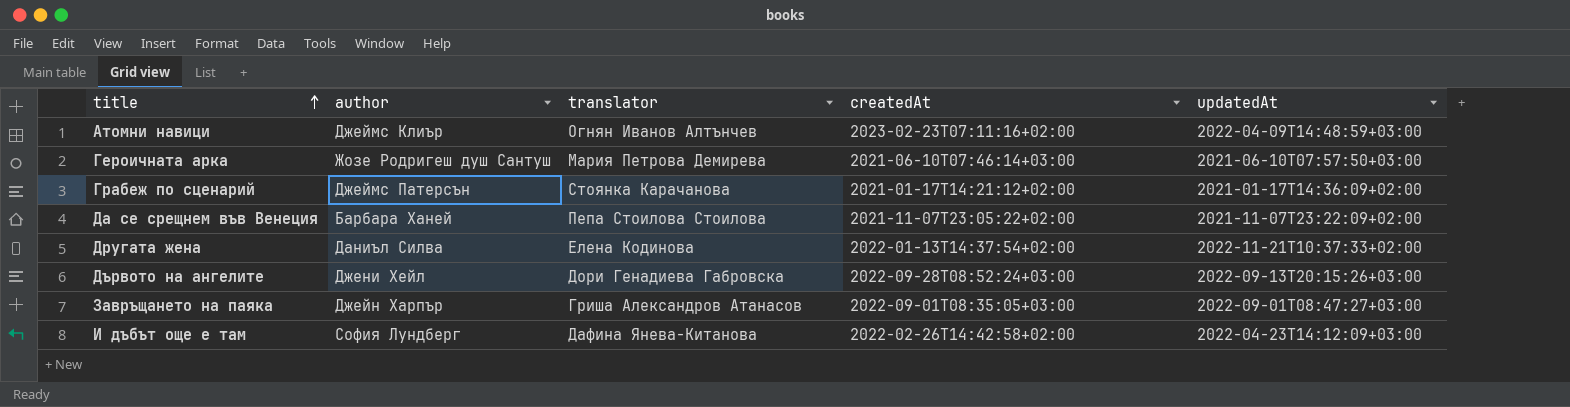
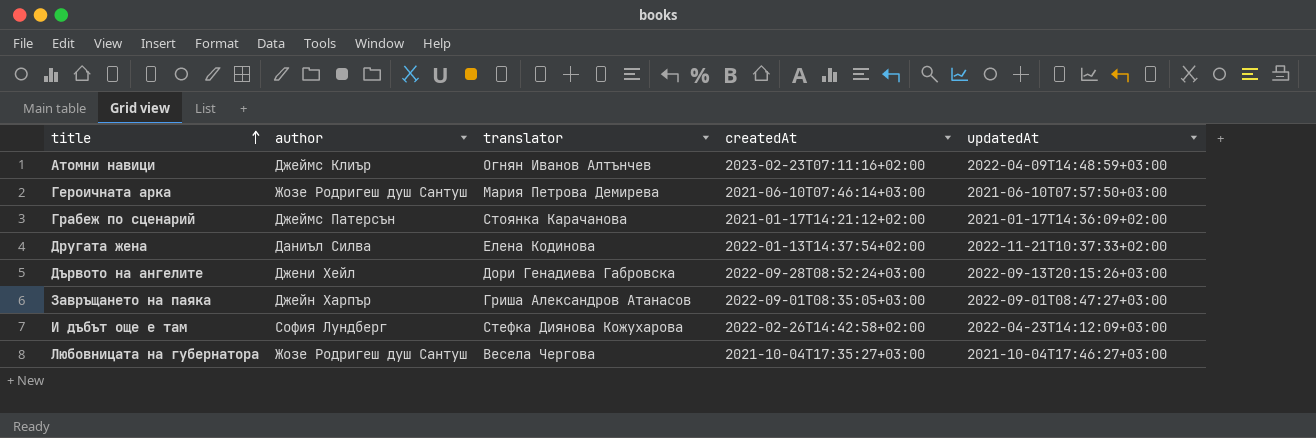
row Да се срещнем във Венеция: Барбара Ханей | Пепа Стоилова Стоилова | 2021-11-07T23:05:22+02:00 | 2021-11-07T23:22:09+02:00 -> none
И дъбът още е там | translator: Дафина Янева-Китанова -> Стефка Диянова Кожухарова
row Любовницата на губернатора: none -> Жозе Родригеш душ Сантуш | Весела Чергова | 2021-10-04T17:35:27+03:00 | 2021-10-04T17:46:27+03:00

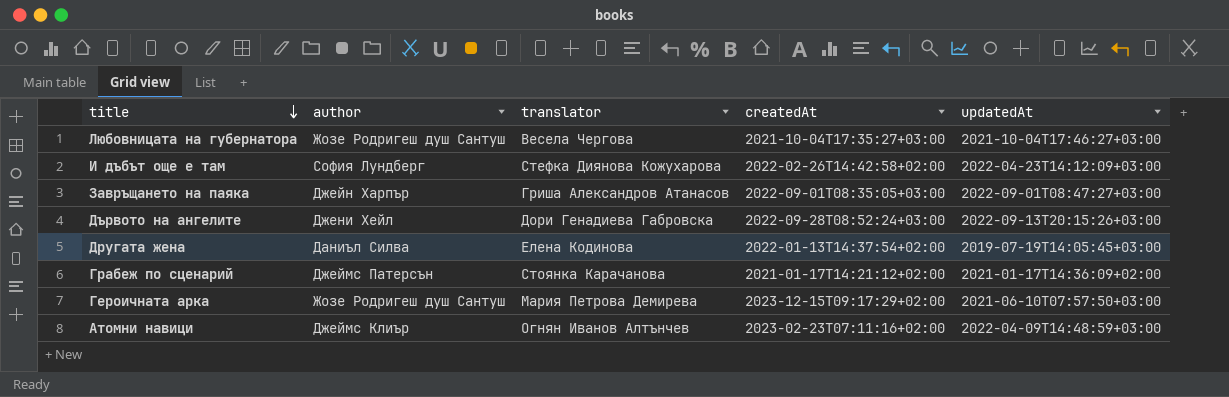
row order: title ascending -> title descending
Другата жена | updatedAt: 2022-11-21T10:37:33+02:00 -> 2019-07-19T14:05:45+03:00
Героичната арка | createdAt: 2021-06-10T07:46:14+03:00 -> 2023-12-15T09:17:29+02:00

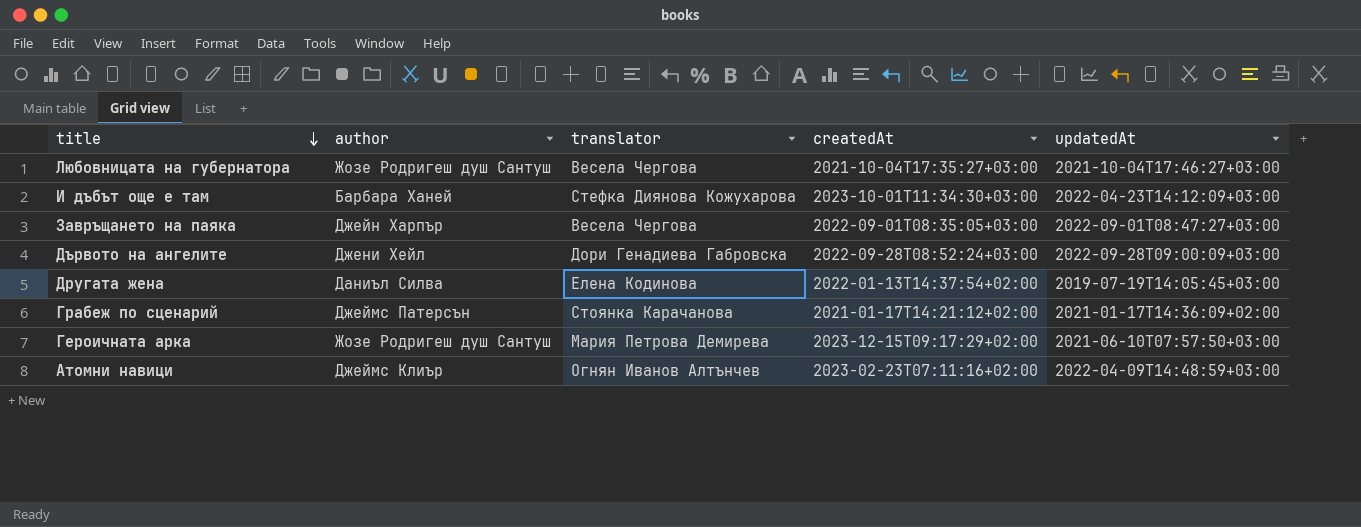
И дъбът още е там | author: София Лундберг -> Барбара Ханей
И дъбът още е там | createdAt: 2022-02-26T14:42:58+02:00 -> 2023-10-01T11:34:30+03:00
Завръщането на паяка | translator: Гриша Александров Атанасов -> Весела Чергова
Дървото на ангелите | updatedAt: 2022-09-13T20:15:26+03:00 -> 2022-09-28T09:00:09+03:00

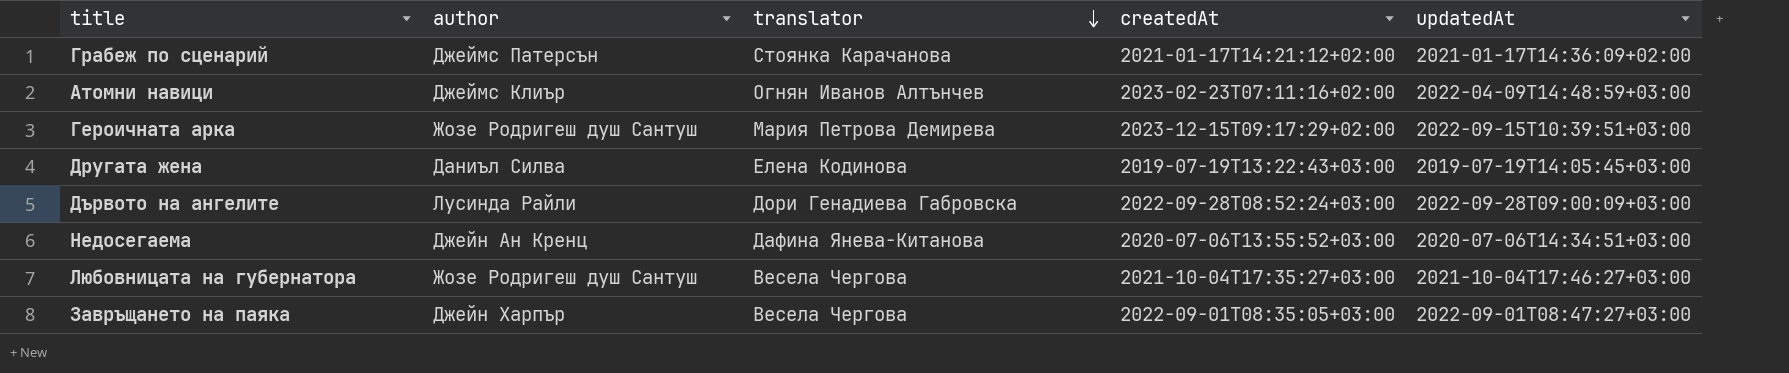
row order: title descending -> translator descending
row И дъбът още е там: Барбара Ханей | Стефка Диянова Кожухарова | 2023-10-01T11:34:30+03:00 | 2022-04-23T14:12:09+03:00 -> none
Героичната арка | updatedAt: 2021-06-10T07:57:50+03:00 -> 2022-09-15T10:39:51+03:00
Другата жена | createdAt: 2022-01-13T14:37:54+02:00 -> 2019-07-19T13:22:43+03:00
Дървото на ангелите | author: Джени Хейл -> Лусинда Райли
row Недосегаема: none -> Джейн Ан Кренц | Дафина Янева-Китанова | 2020-07-06T13:55:52+03:00 | 2020-07-06T14:34:51+03:00

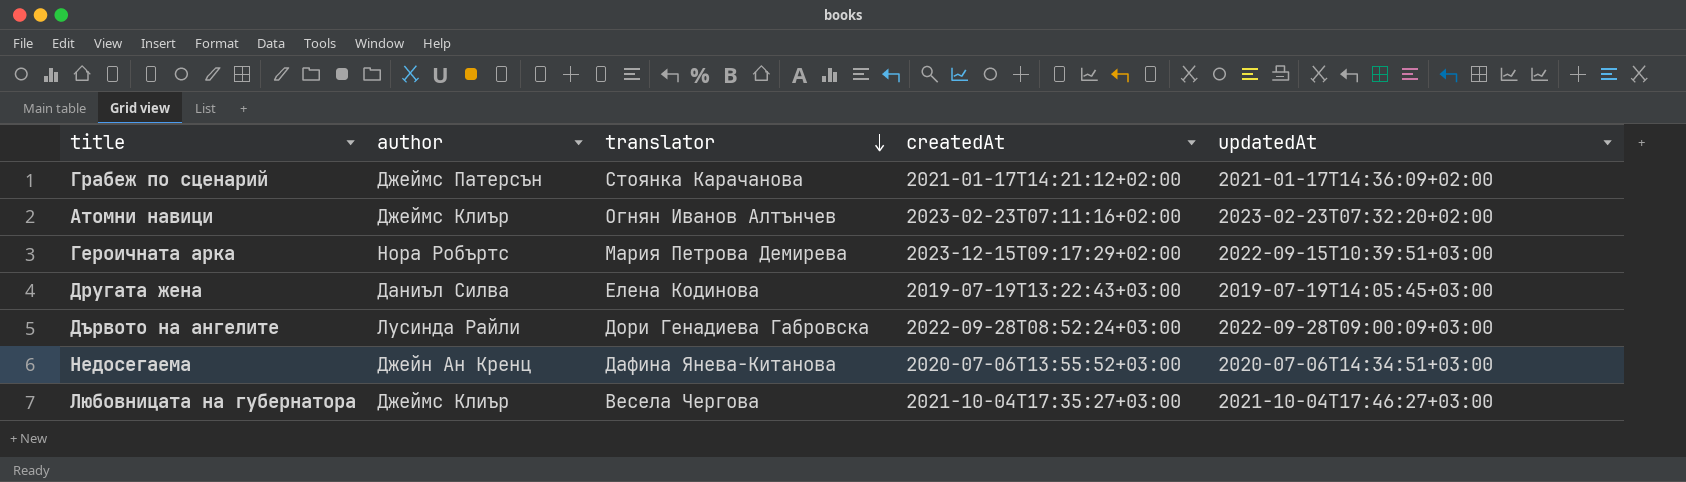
row Завръщането на паяка: Джейн Харпър | Весела Чергова | 2022-09-01T08:35:05+03:00 | 2022-09-01T08:47:27+03:00 -> none
Атомни навици | updatedAt: 2022-04-09T14:48:59+03:00 -> 2023-02-23T07:32:20+02:00
Героичната арка | author: Жозе Родригеш душ Сантуш -> Нора Робъртс
Любовницата на губернатора | author: Жозе Родригеш душ Сантуш -> Джеймс Клиър

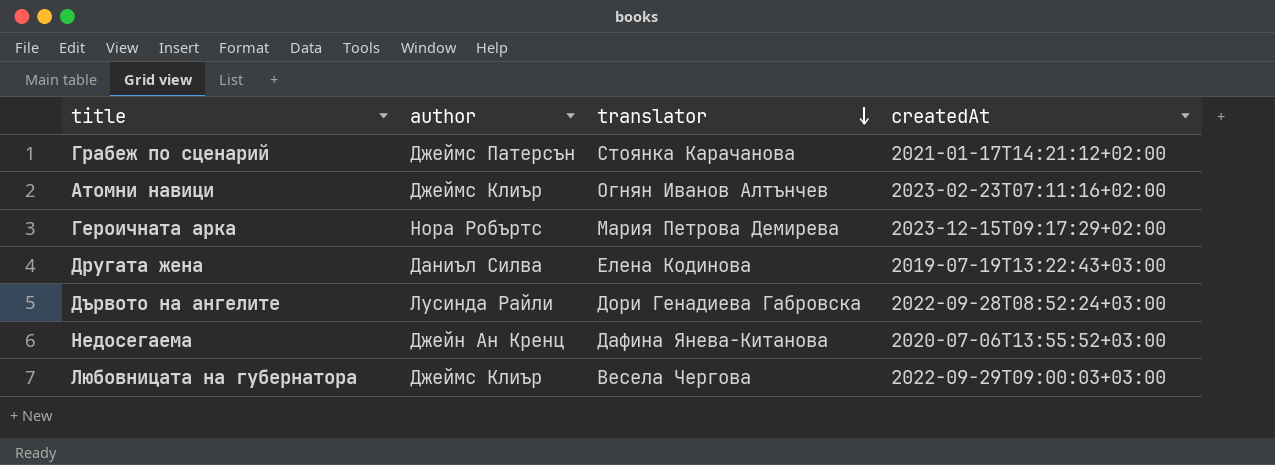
column updatedAt | position: 5 -> none
Любовницата на губернатора | createdAt: 2021-10-04T17:35:27+03:00 -> 2022-09-29T09:00:03+03:00

